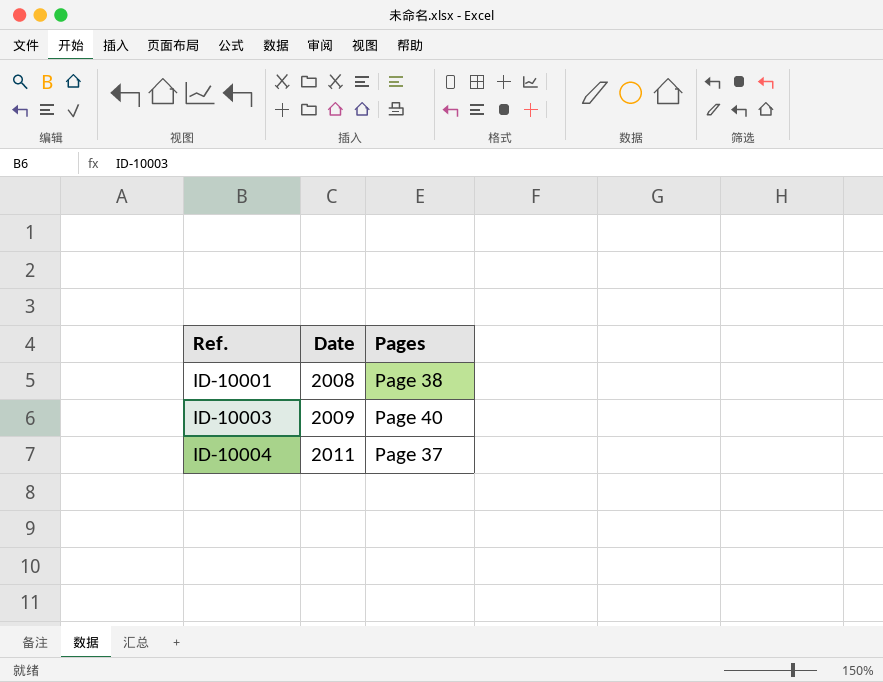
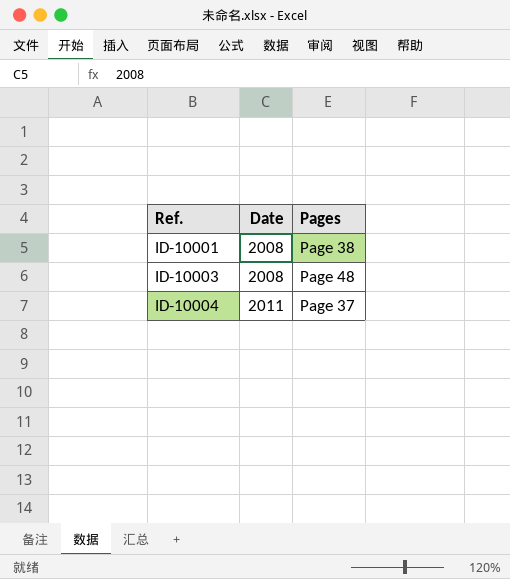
ID-10003 | Date: 2009 -> 2008
ID-10003 | Pages: Page 40 -> Page 48

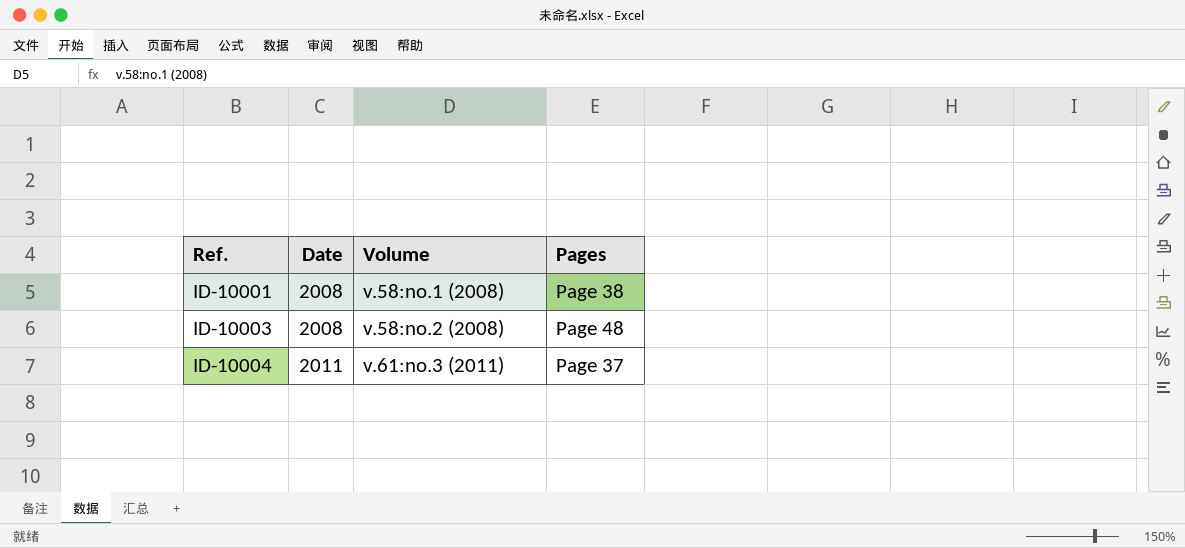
column Volume | position: none -> 3

